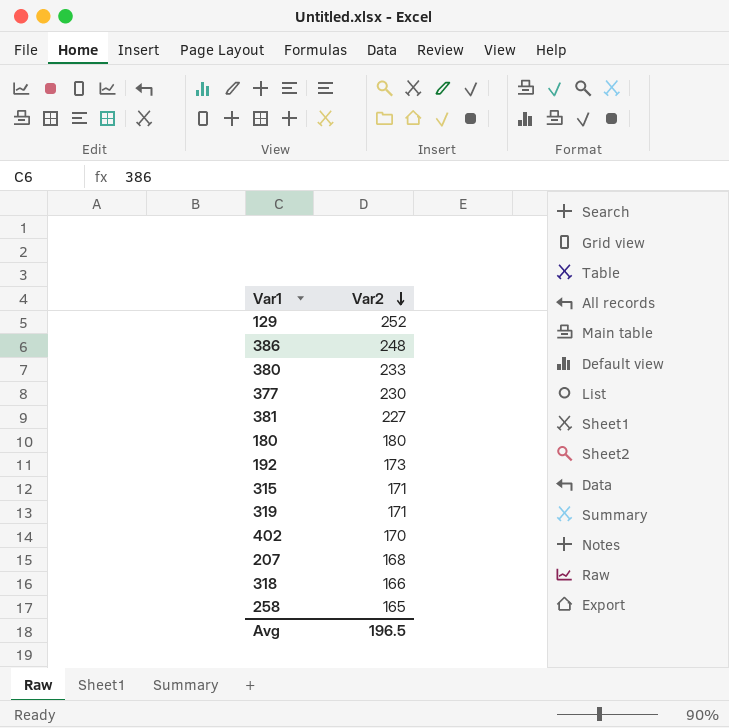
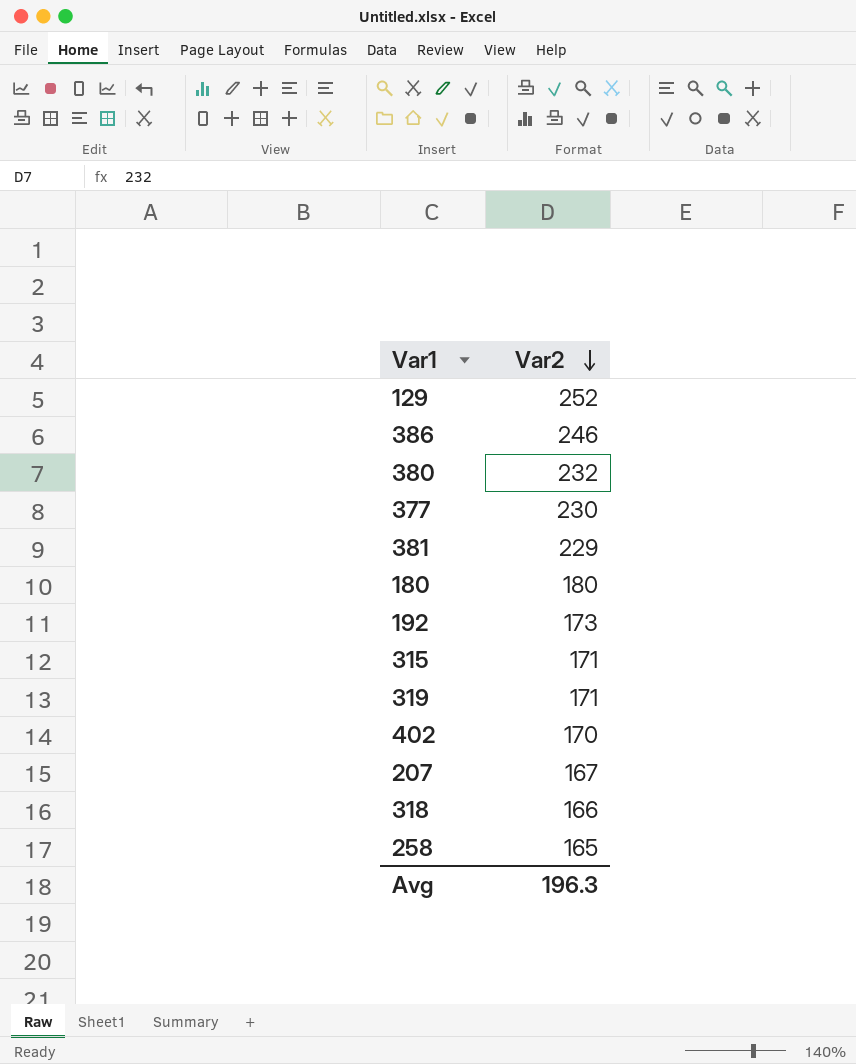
386 | Var2: 248 -> 246
380 | Var2: 233 -> 232
381 | Var2: 227 -> 229
207 | Var2: 168 -> 167
Avg | Var2: 196.5 -> 196.3

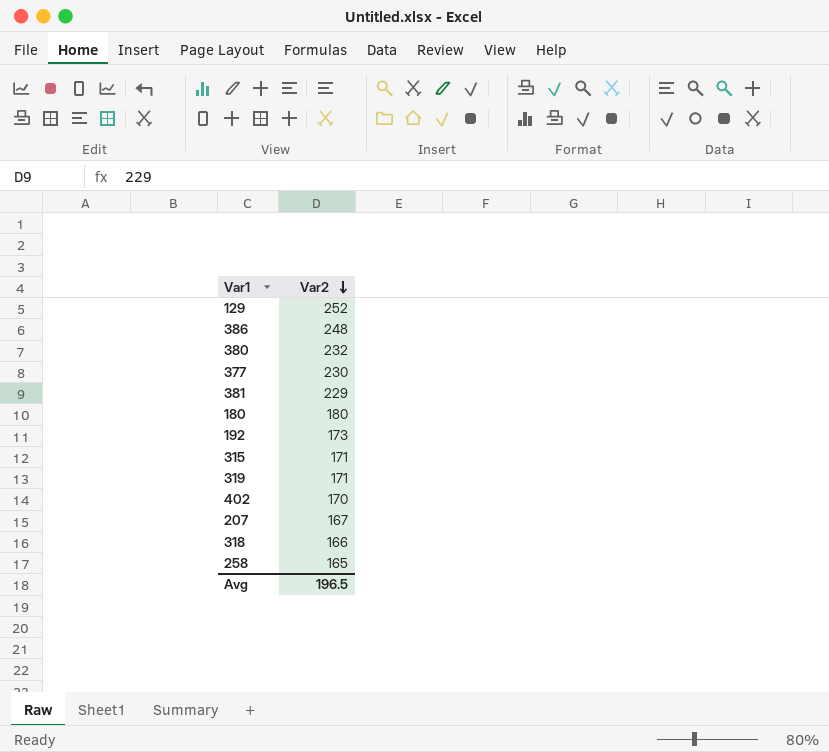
386 | Var2: 246 -> 248
Avg | Var2: 196.3 -> 196.5

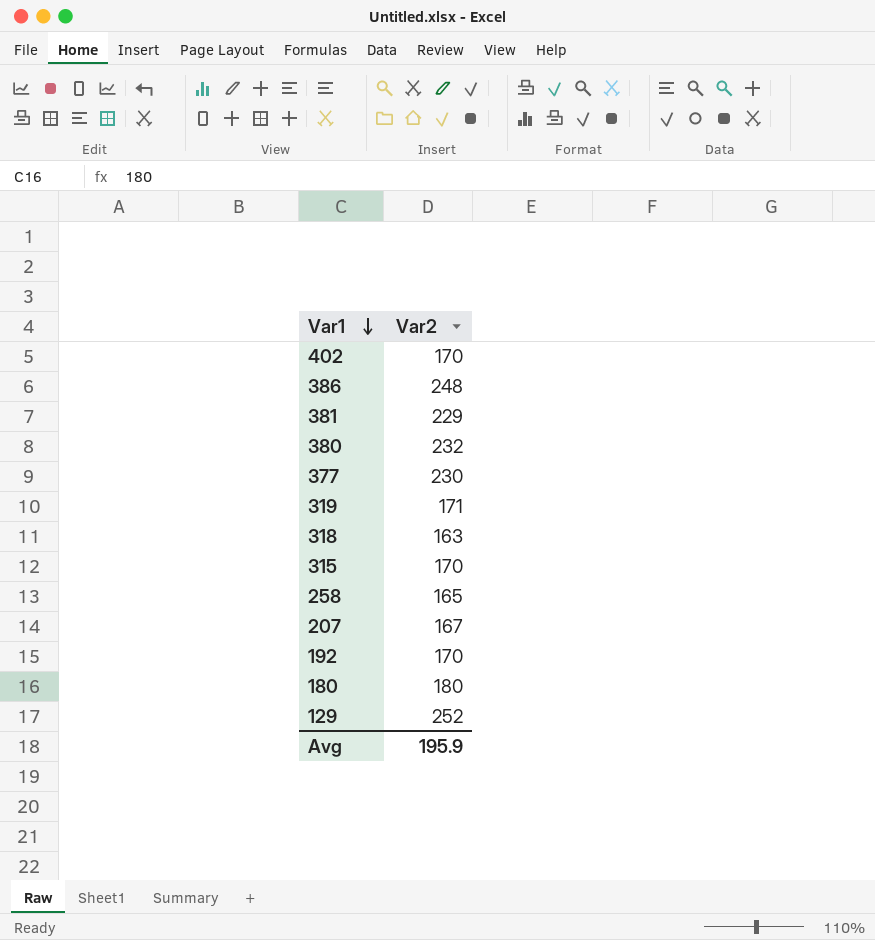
row order: Var2 descending -> Var1 descending
318 | Var2: 166 -> 163
315 | Var2: 171 -> 170
192 | Var2: 173 -> 170
Avg | Var2: 196.5 -> 195.9

